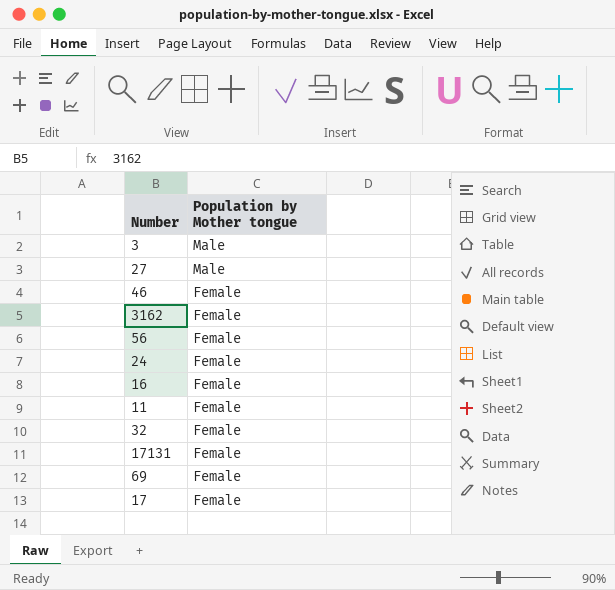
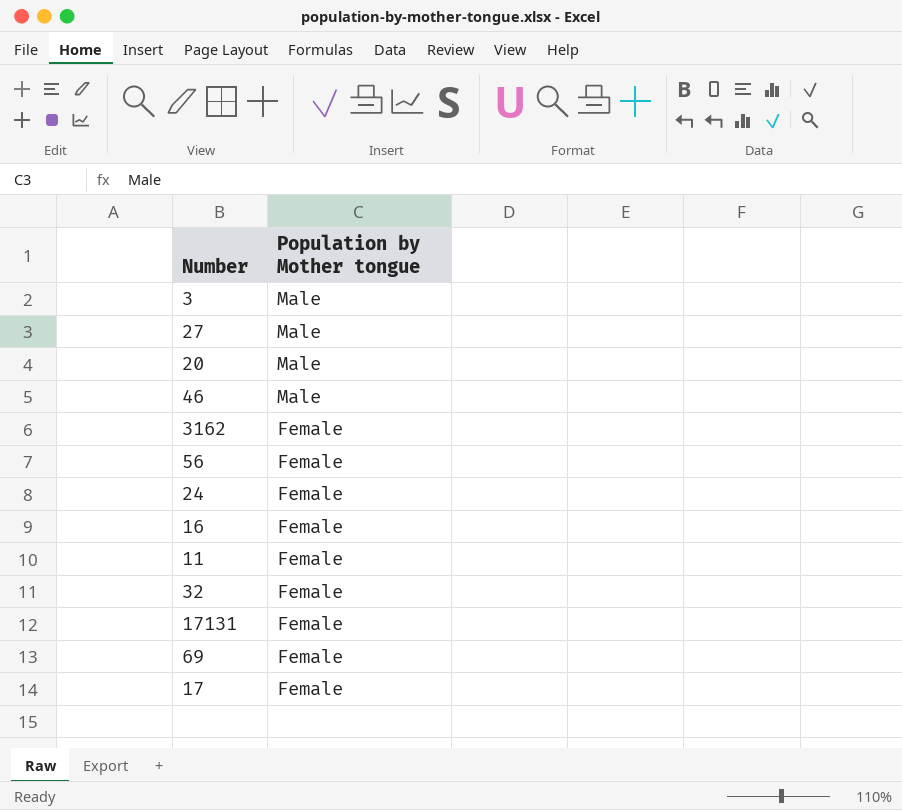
row 20: none -> Male
46 | Population by Mother tongue: Female -> Male

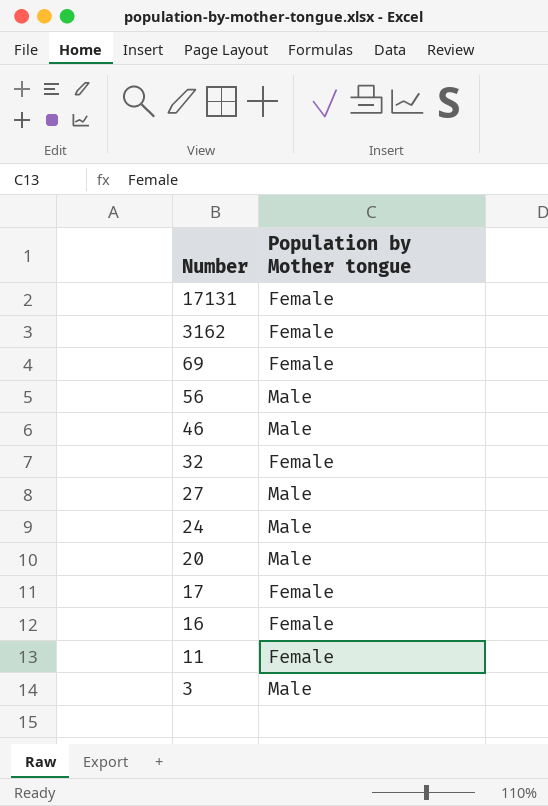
row order: Population by Mother tongue descending -> Number descending
56 | Population by Mother tongue: Female -> Male
24 | Population by Mother tongue: Female -> Male

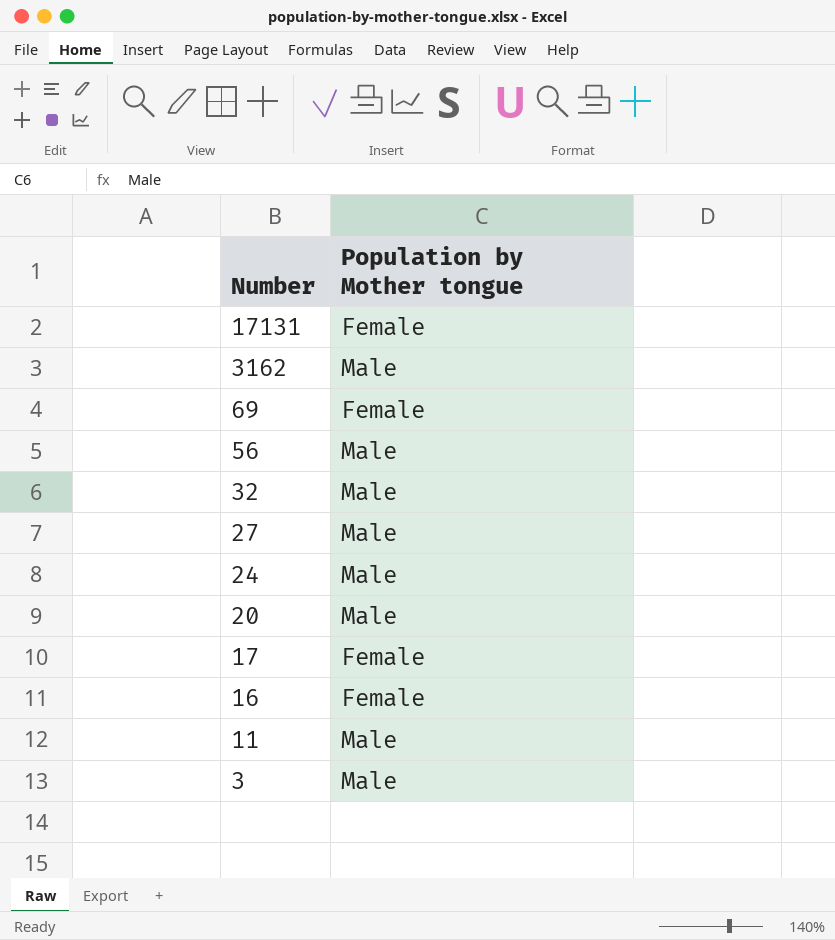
row 46: Male -> none
3162 | Population by Mother tongue: Female -> Male
32 | Population by Mother tongue: Female -> Male
11 | Population by Mother tongue: Female -> Male

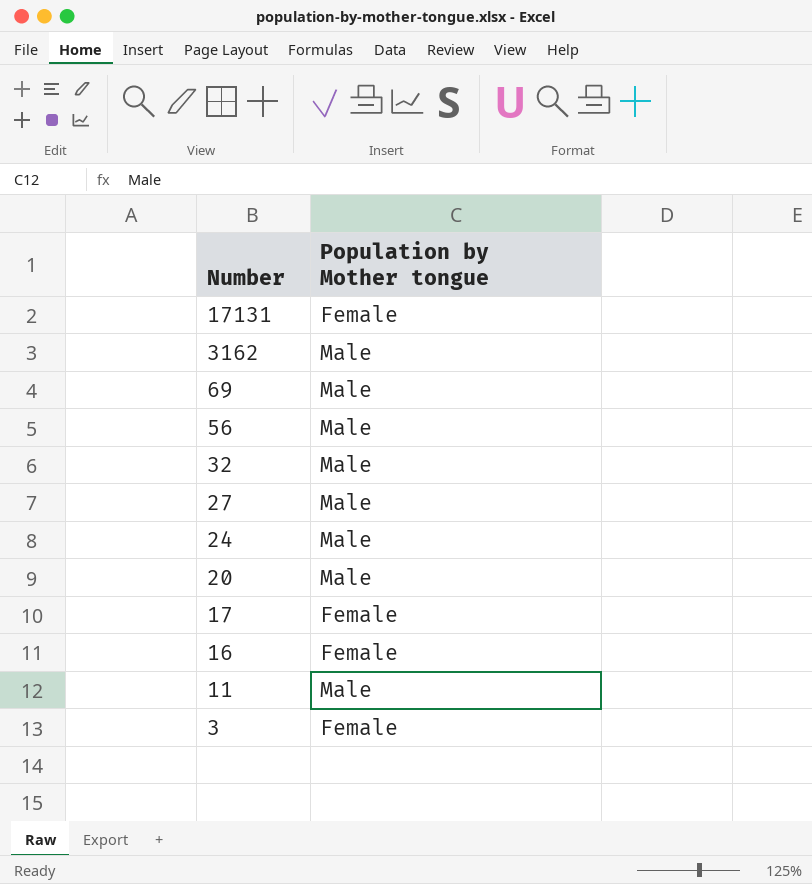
69 | Population by Mother tongue: Female -> Male
3 | Population by Mother tongue: Male -> Female

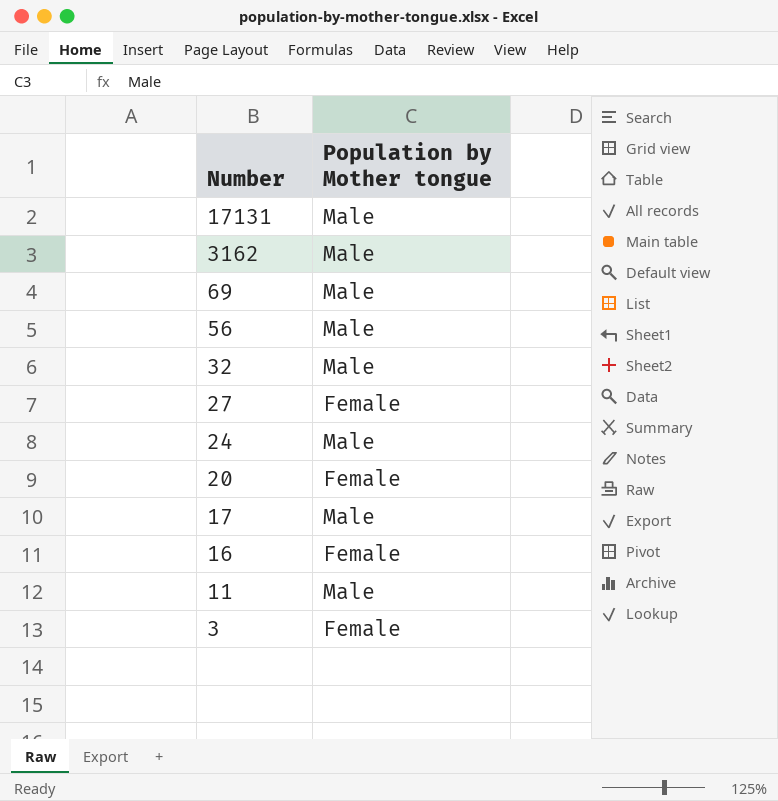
17131 | Population by Mother tongue: Female -> Male
27 | Population by Mother tongue: Male -> Female
20 | Population by Mother tongue: Male -> Female
17 | Population by Mother tongue: Female -> Male

